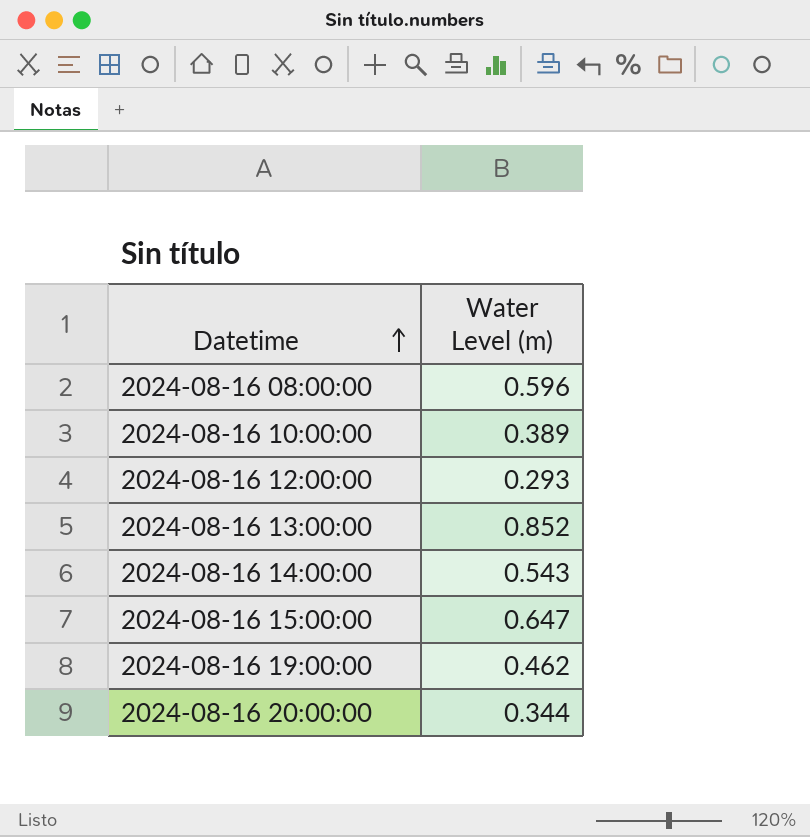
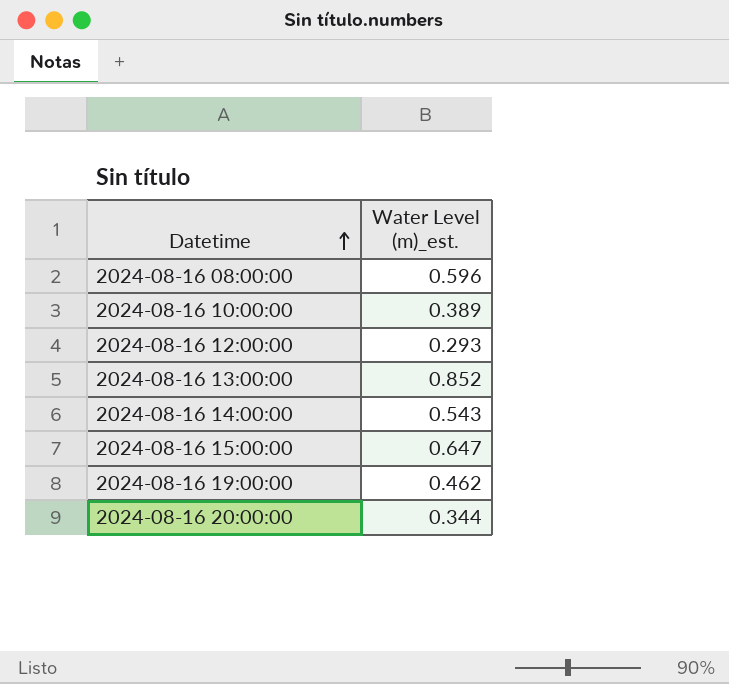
column name: Water Level (m) -> Water Level (m)_est.

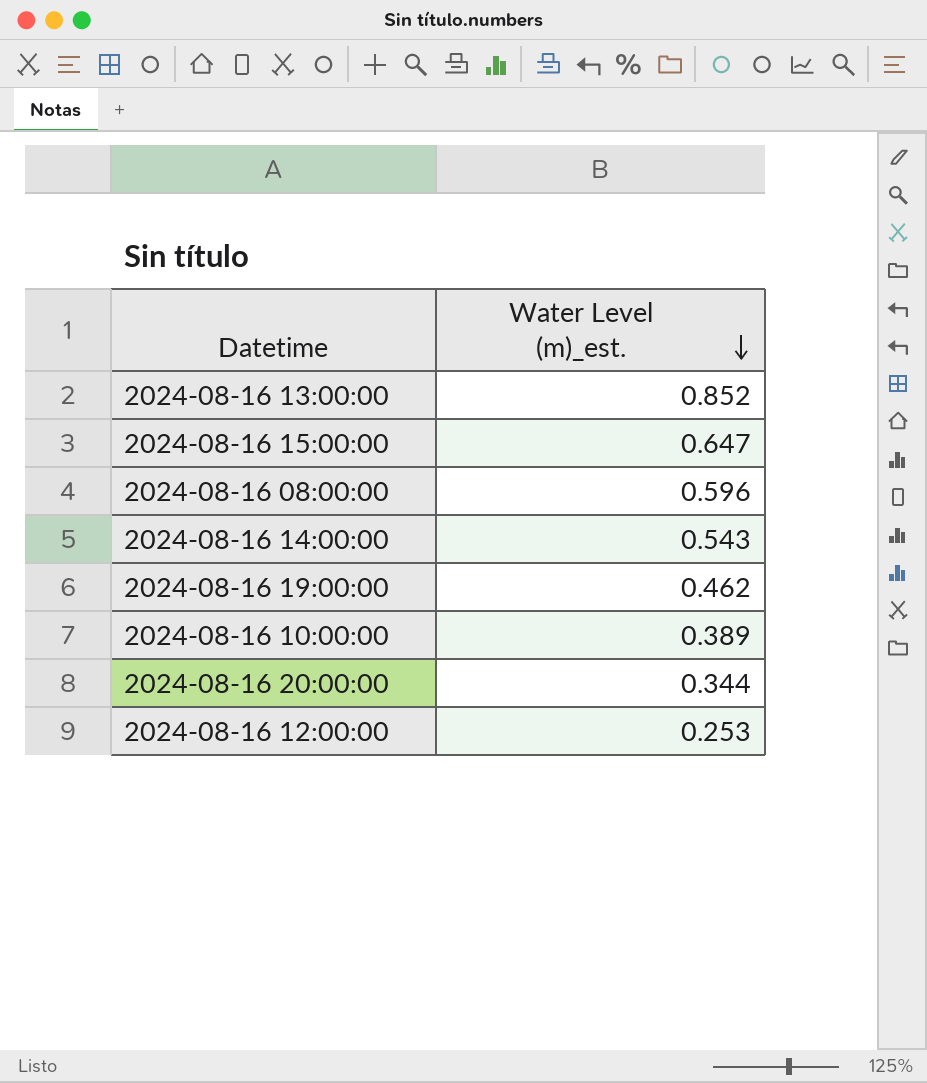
row order: Datetime ascending -> Water Level (m)_est. descending
2024-08-16 12:00:00 | Water Level (m)_est.: 0.293 -> 0.253

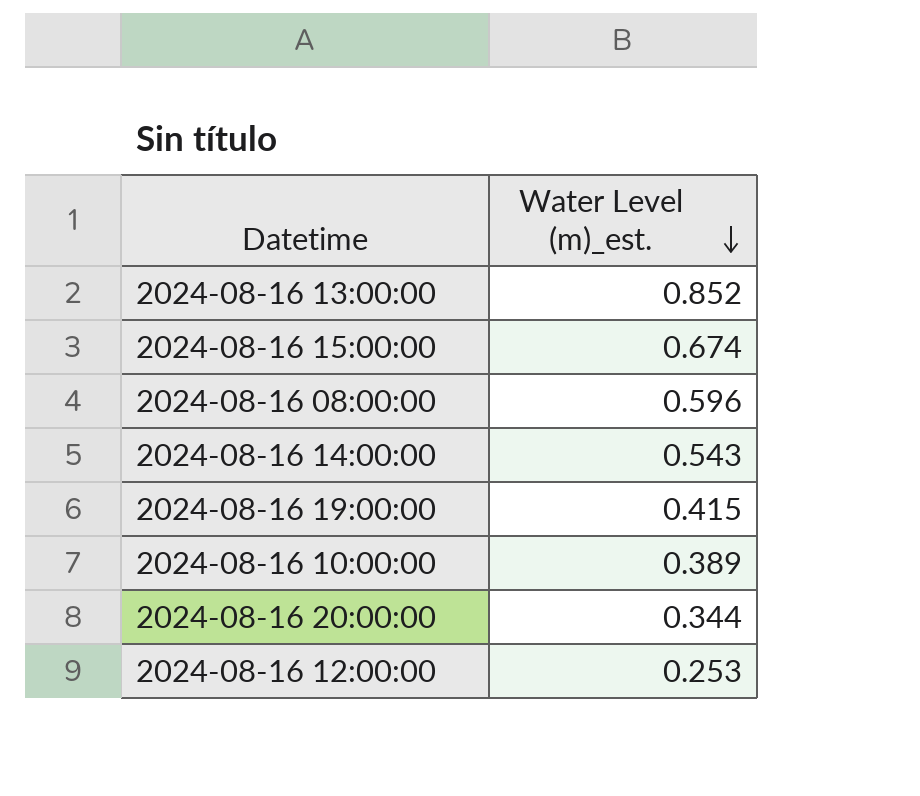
2024-08-16 15:00:00 | Water Level (m)_est.: 0.647 -> 0.674
2024-08-16 19:00:00 | Water Level (m)_est.: 0.462 -> 0.415

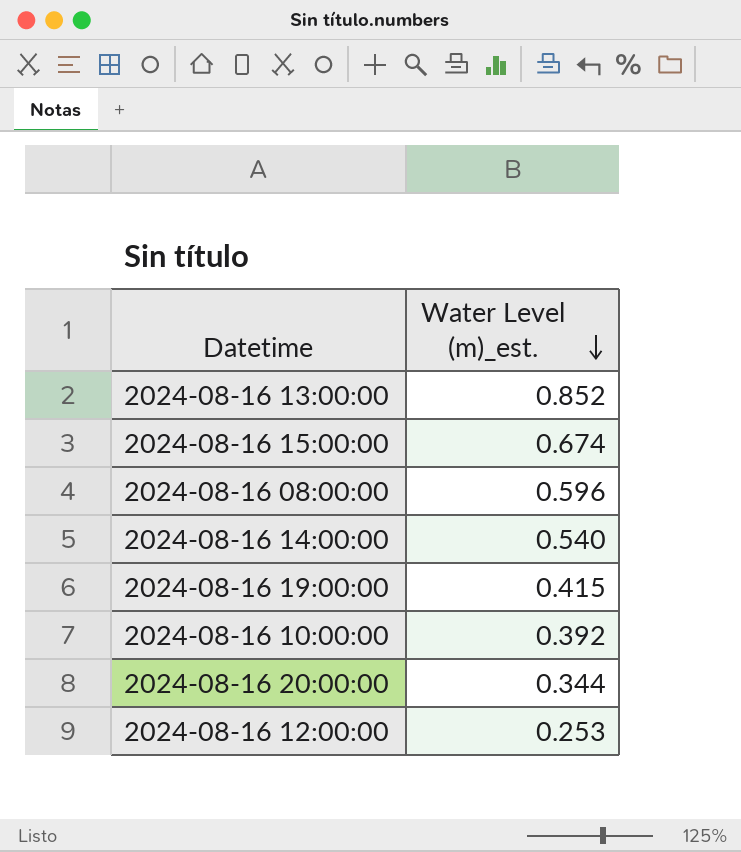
2024-08-16 14:00:00 | Water Level (m)_est.: 0.543 -> 0.540
2024-08-16 10:00:00 | Water Level (m)_est.: 0.389 -> 0.392

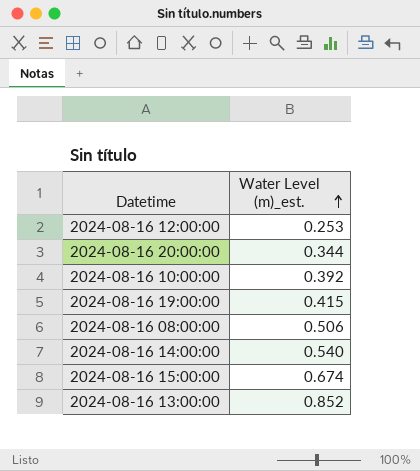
row order: Water Level (m)_est. descending -> Water Level (m)_est. ascending
2024-08-16 08:00:00 | Water Level (m)_est.: 0.596 -> 0.506

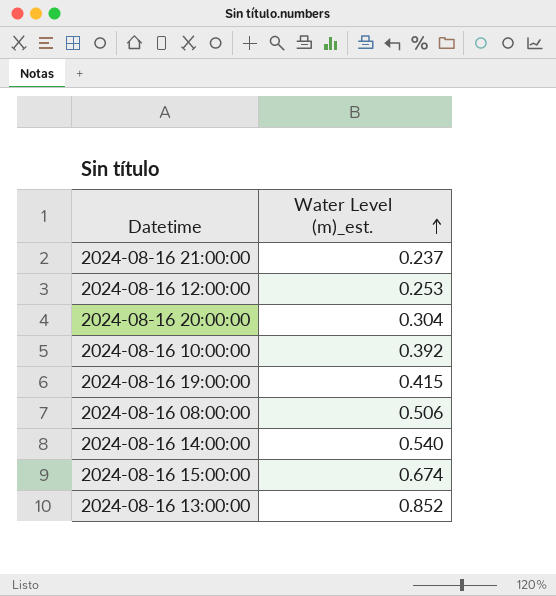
row 2024-08-16 21:00:00: none -> 0.237
2024-08-16 20:00:00 | Water Level (m)_est.: 0.344 -> 0.304

